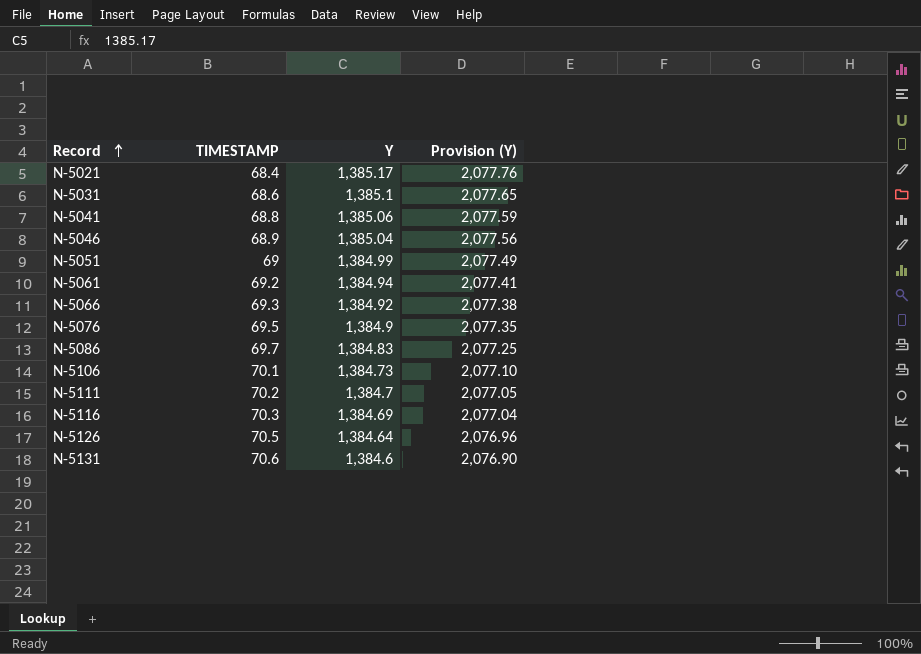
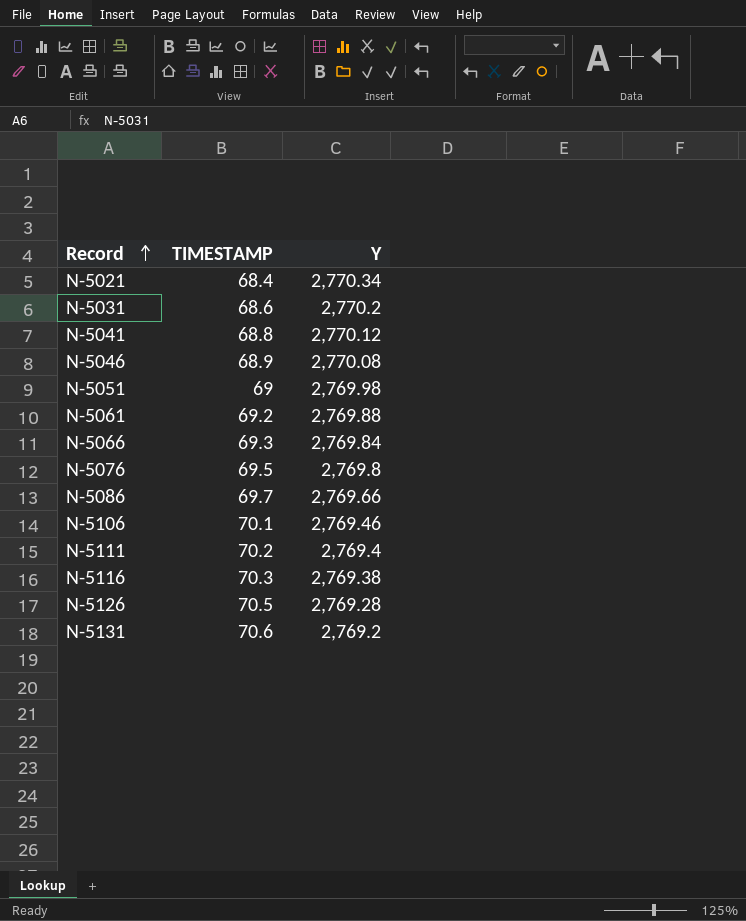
column Provision (Y) | formula: [Y] * 1.5 -> none
N-5021 | Y: 1,385.17 -> 2,770.34
N-5031 | Y: 1,385.1 -> 2,770.2
N-5041 | Y: 1,385.06 -> 2,770.12
N-5046 | Y: 1,385.04 -> 2,770.08
N-5051 | Y: 1,384.99 -> 2,769.98
N-5061 | Y: 1,384.94 -> 2,769.88
N-5066 | Y: 1,384.92 -> 2,769.84
N-5076 | Y: 1,384.9 -> 2,769.8
N-5086 | Y: 1,384.83 -> 2,769.66
N-5106 | Y: 1,384.73 -> 2,769.46
N-5111 | Y: 1,384.7 -> 2,769.4
N-5116 | Y: 1,384.69 -> 2,769.38
N-5126 | Y: 1,384.64 -> 2,769.28
N-5131 | Y: 1,384.6 -> 2,769.2

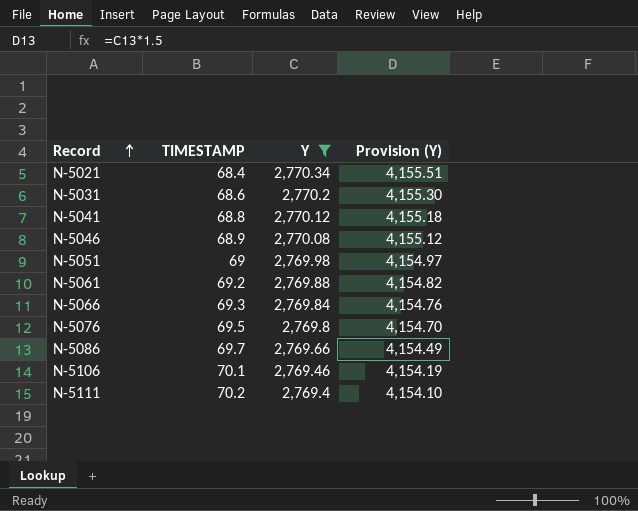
filter: none -> Y >= 2,769.4
column Provision (Y) | formula: none -> [Y] * 1.5

